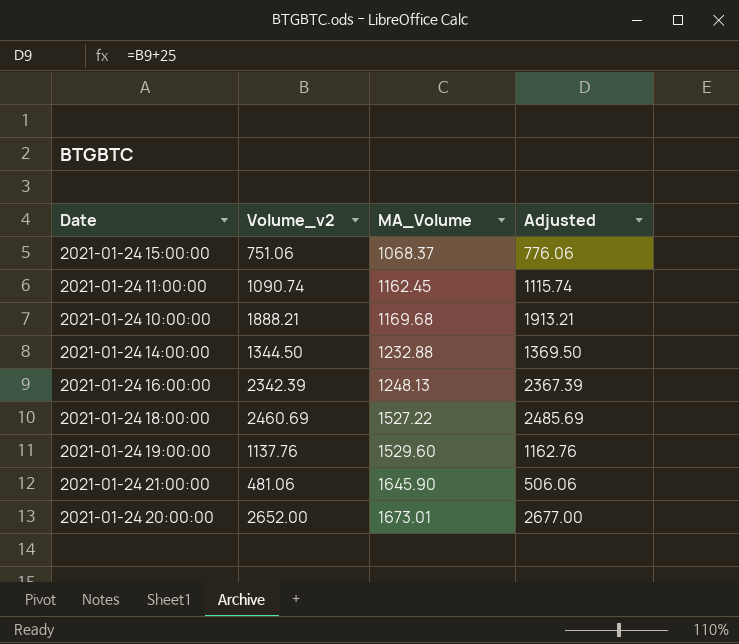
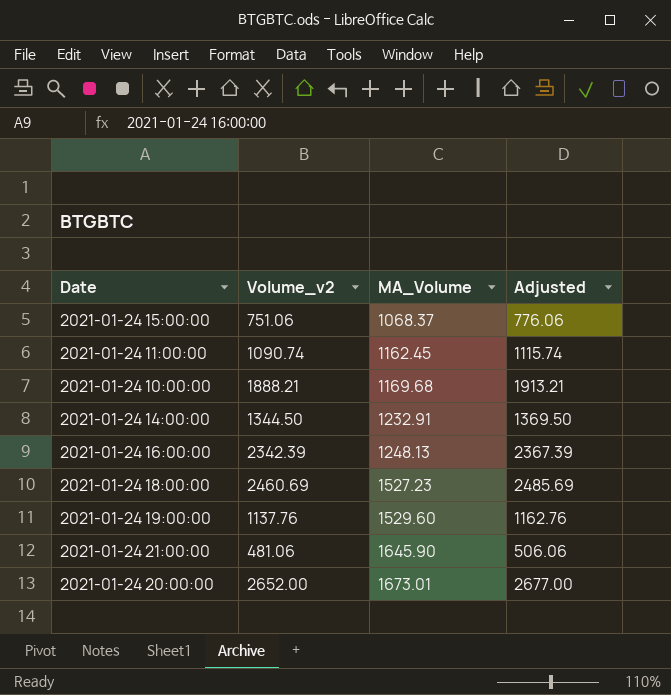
2021-01-24 14:00:00 | MA_Volume: 1232.88 -> 1232.91
2021-01-24 18:00:00 | MA_Volume: 1527.22 -> 1527.23

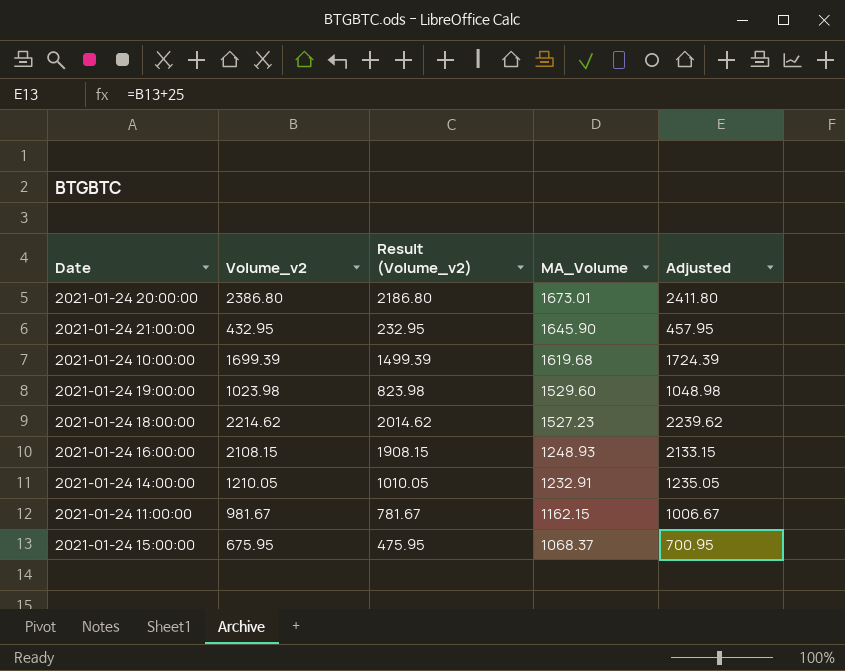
row order: MA_Volume ascending -> MA_Volume descending
column Result (Volume_v2) | formula: none -> [Volume_v2] - 200
2021-01-24 20:00:00 | Volume_v2: 2652.00 -> 2386.80
2021-01-24 20:00:00 | Adjusted: 2677.00 -> 2411.80
2021-01-24 21:00:00 | Volume_v2: 481.06 -> 432.95
2021-01-24 21:00:00 | Adjusted: 506.06 -> 457.95
2021-01-24 10:00:00 | Volume_v2: 1888.21 -> 1699.39
2021-01-24 10:00:00 | MA_Volume: 1169.68 -> 1619.68
2021-01-24 10:00:00 | Adjusted: 1913.21 -> 1724.39
2021-01-24 19:00:00 | Volume_v2: 1137.76 -> 1023.98
2021-01-24 19:00:00 | Adjusted: 1162.76 -> 1048.98
2021-01-24 18:00:00 | Volume_v2: 2460.69 -> 2214.62
2021-01-24 18:00:00 | Adjusted: 2485.69 -> 2239.62
2021-01-24 16:00:00 | Volume_v2: 2342.39 -> 2108.15
2021-01-24 16:00:00 | MA_Volume: 1248.13 -> 1248.93
2021-01-24 16:00:00 | Adjusted: 2367.39 -> 2133.15
2021-01-24 14:00:00 | Volume_v2: 1344.50 -> 1210.05
2021-01-24 14:00:00 | Adjusted: 1369.50 -> 1235.05
2021-01-24 11:00:00 | Volume_v2: 1090.74 -> 981.67
2021-01-24 11:00:00 | MA_Volume: 1162.45 -> 1162.15
2021-01-24 11:00:00 | Adjusted: 1115.74 -> 1006.67
2021-01-24 15:00:00 | Volume_v2: 751.06 -> 675.95
2021-01-24 15:00:00 | Adjusted: 776.06 -> 700.95

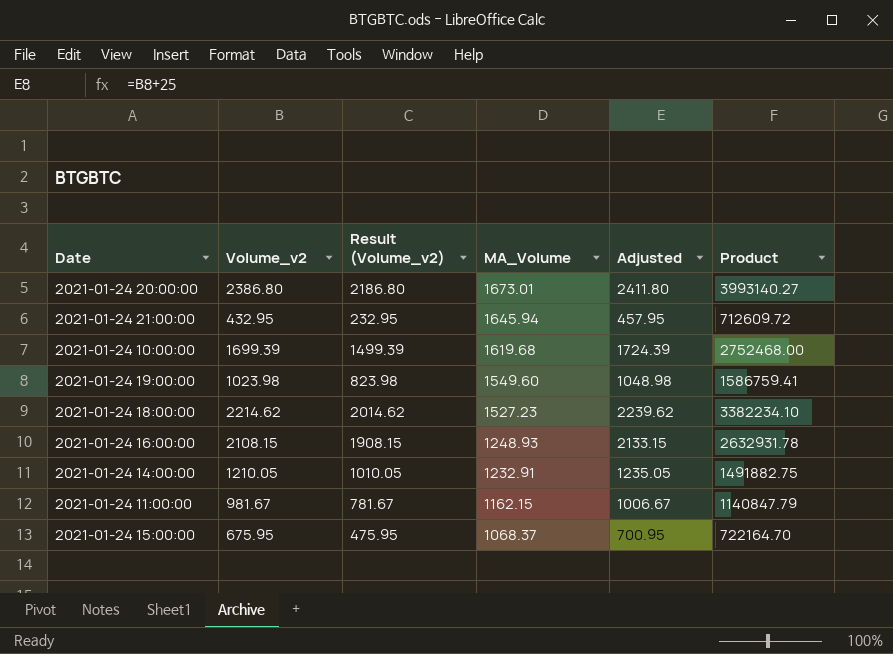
column Product | formula: none -> [Volume_v2] * [MA_Volume]
2021-01-24 21:00:00 | MA_Volume: 1645.90 -> 1645.94
2021-01-24 19:00:00 | MA_Volume: 1529.60 -> 1549.60

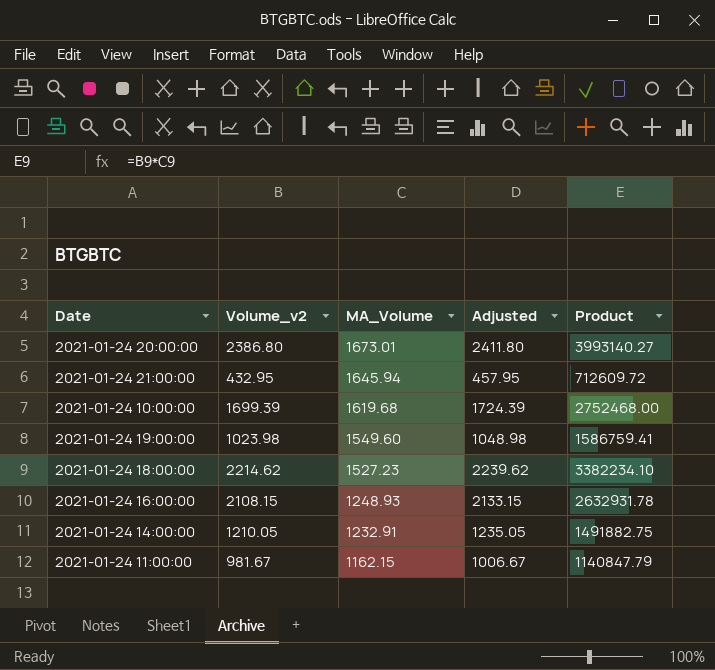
column Result (Volume_v2) | formula: [Volume_v2] - 200 -> none
row 2021-01-24 15:00:00: 675.95 | 475.95 | 1068.37 | 700.95 | 722164.70 -> none

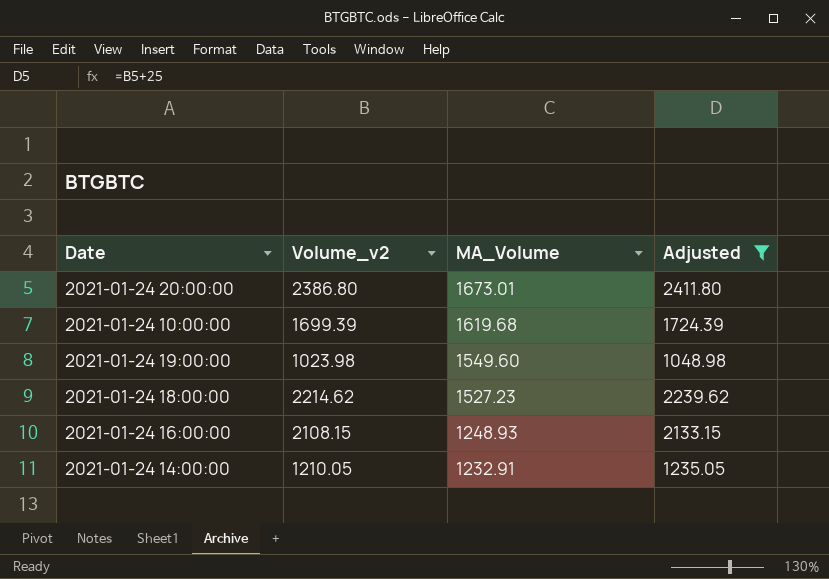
filter: none -> Adjusted >= 1048.98
column Product | formula: [Volume_v2] * [MA_Volume] -> none

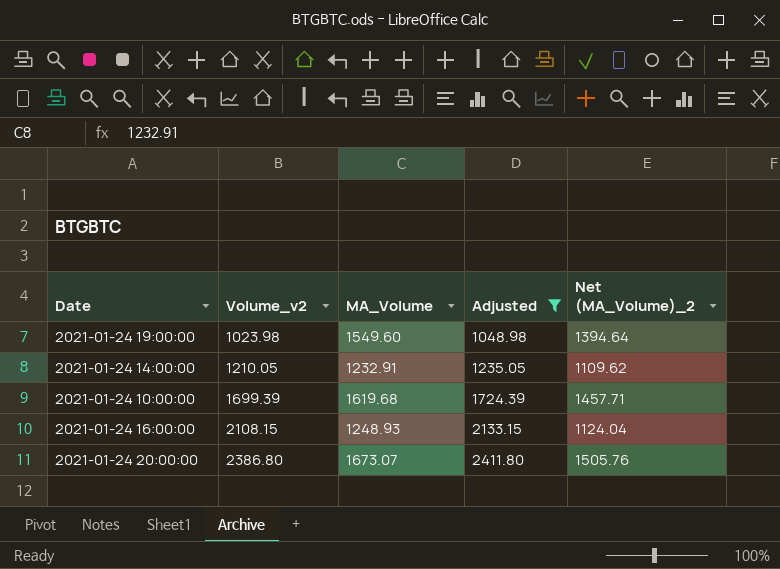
row order: MA_Volume descending -> Volume_v2 ascending
column Net (MA_Volume)_2 | formula: none -> [MA_Volume] * 0.9
row 2021-01-24 18:00:00: 2214.62 | 1527.23 | 2239.62 -> none
2021-01-24 20:00:00 | MA_Volume: 1673.01 -> 1673.07

